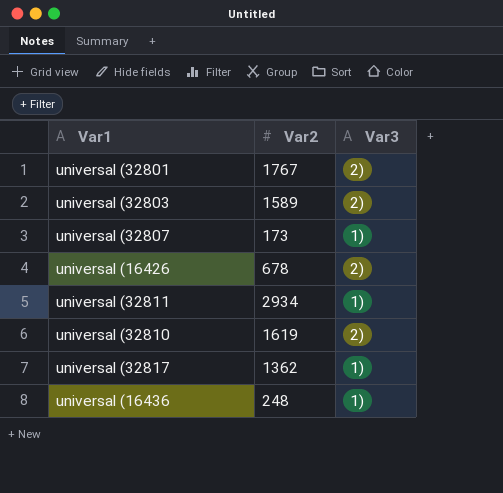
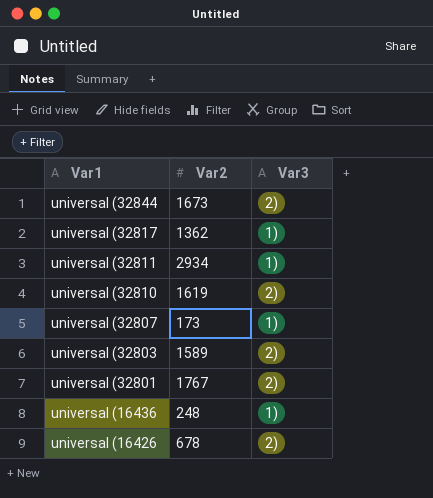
row order: none -> Var1 descending
row universal (32844: none -> 1673 | 2)

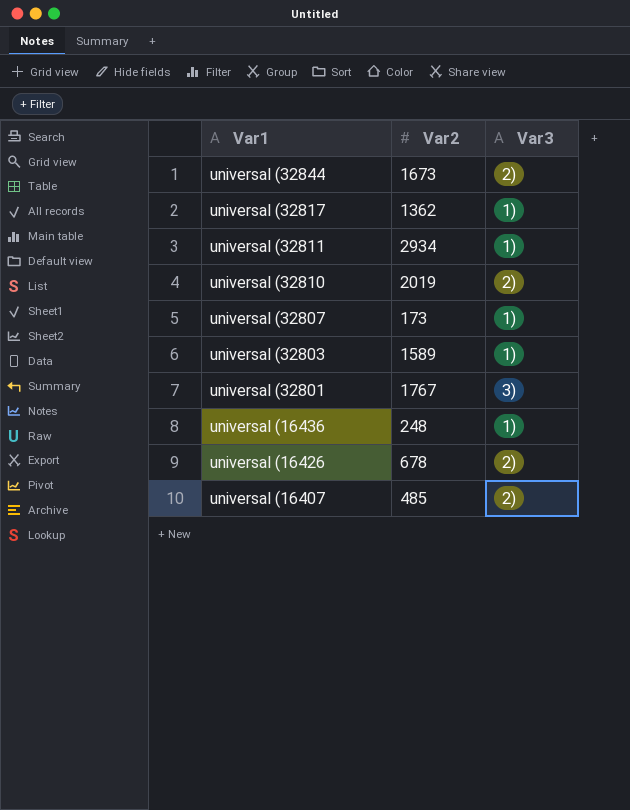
universal (32810 | Var2: 1619 -> 2019
universal (32803 | Var3: 2) -> 1)
universal (32801 | Var3: 2) -> 3)
row universal (16407: none -> 485 | 2)

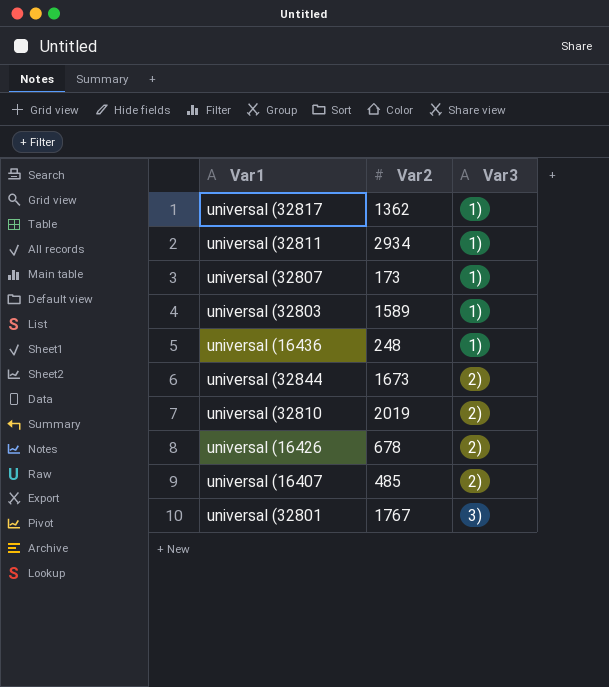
row order: Var1 descending -> Var3 ascending

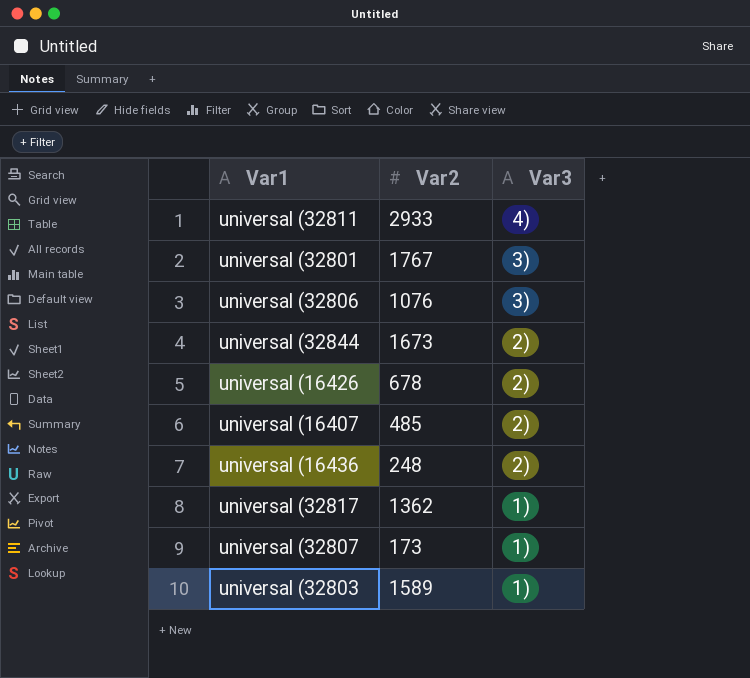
row order: Var3 ascending -> Var3 descending
row universal (32810: 2019 | 2) -> none
universal (32811 | Var2: 2934 -> 2933
universal (32811 | Var3: 1) -> 4)
row universal (32806: none -> 1076 | 3)
universal (16436 | Var3: 1) -> 2)

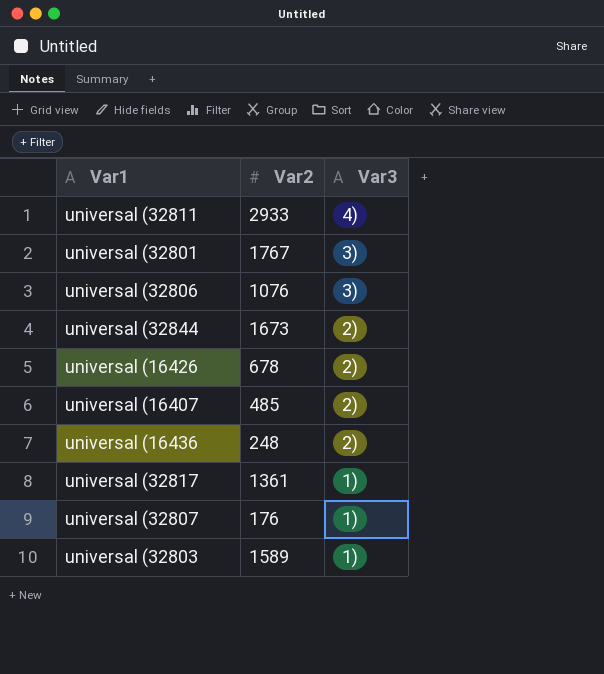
universal (32817 | Var2: 1362 -> 1361
universal (32807 | Var2: 173 -> 176

